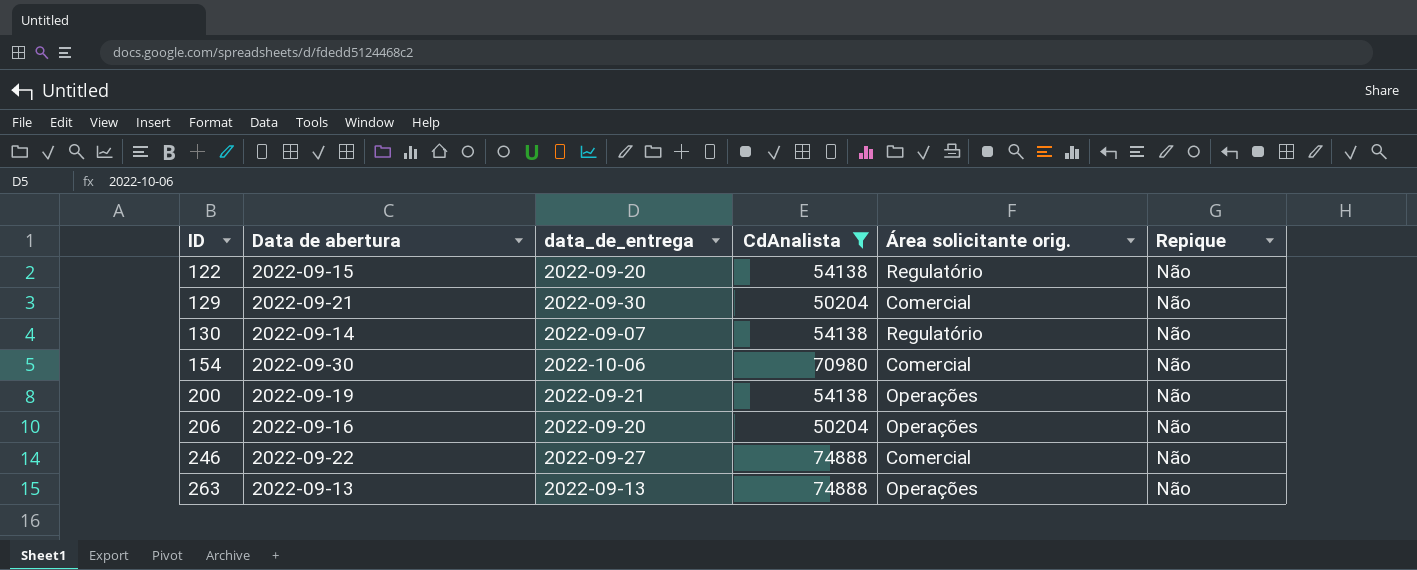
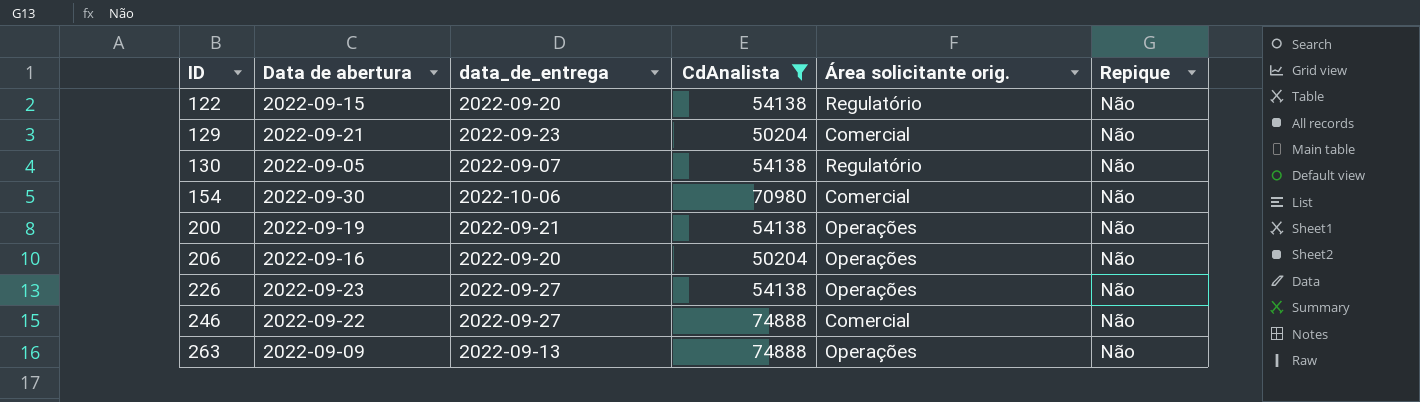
129 | data_de_entrega: 2022-09-30 -> 2022-09-23
130 | Data de abertura: 2022-09-14 -> 2022-09-05
row 226: none -> 2022-09-23 | 2022-09-27 | 54138 | Operações | Não
263 | Data de abertura: 2022-09-13 -> 2022-09-09

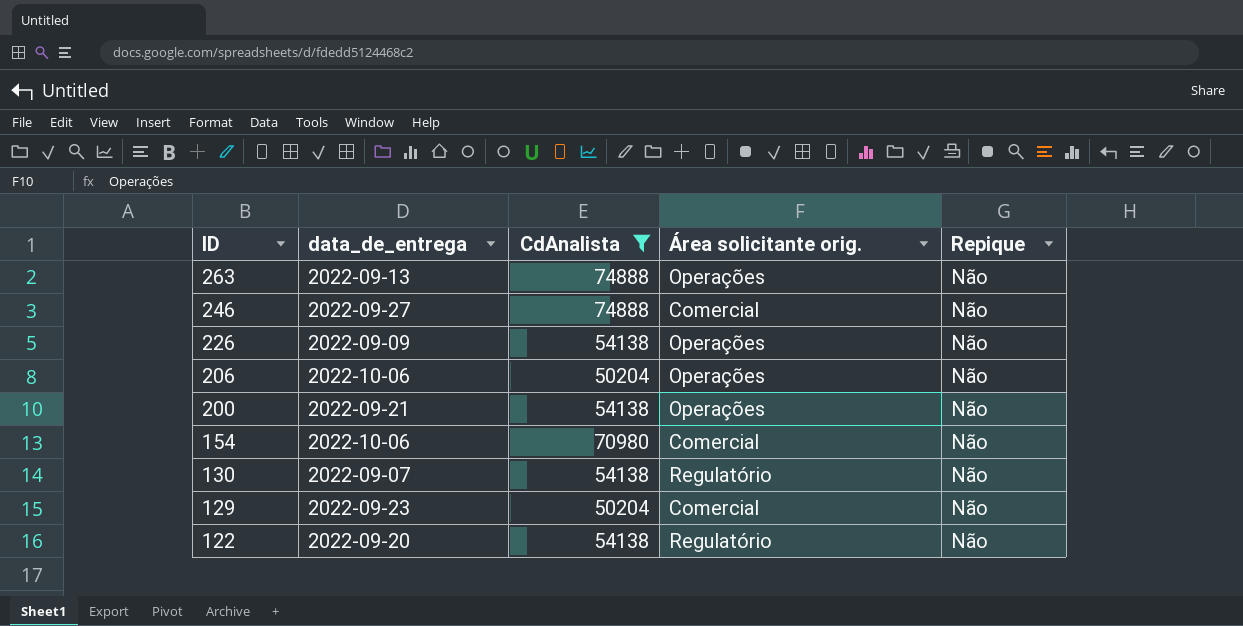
row order: ID ascending -> ID descending
column Data de abertura | position: 2 -> none
226 | data_de_entrega: 2022-09-27 -> 2022-09-09
206 | data_de_entrega: 2022-09-20 -> 2022-10-06

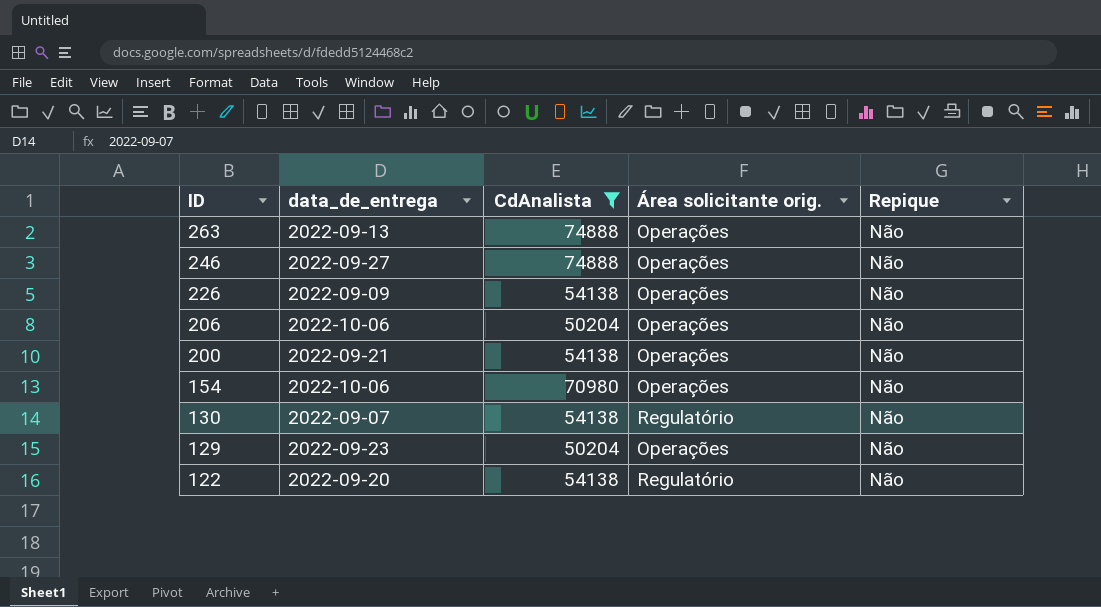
246 | Área solicitante orig.: Comercial -> Operações
154 | Área solicitante orig.: Comercial -> Operações
129 | Área solicitante orig.: Comercial -> Operações

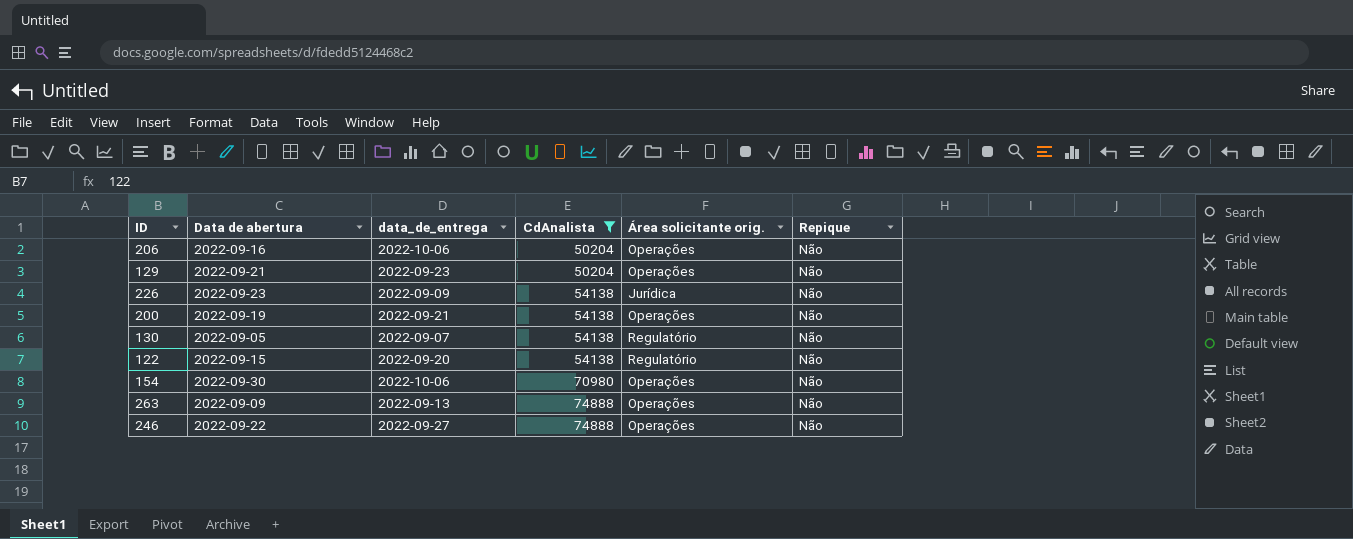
row order: ID descending -> CdAnalista ascending
column Data de abertura | position: none -> 2
226 | Área solicitante orig.: Operações -> Jurídica

